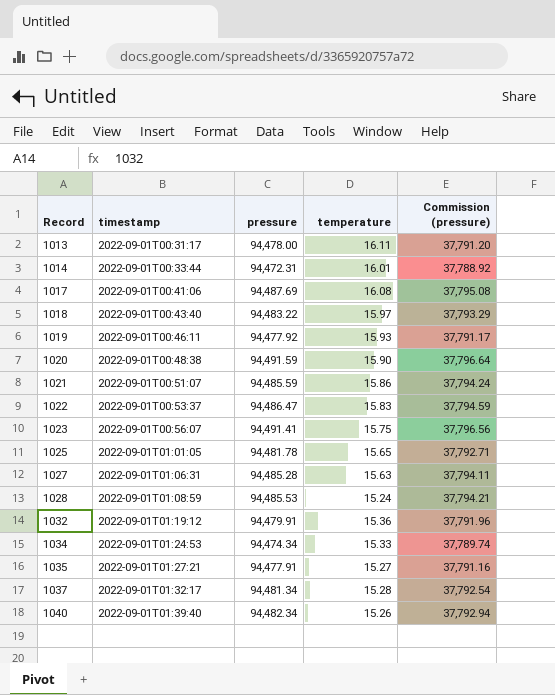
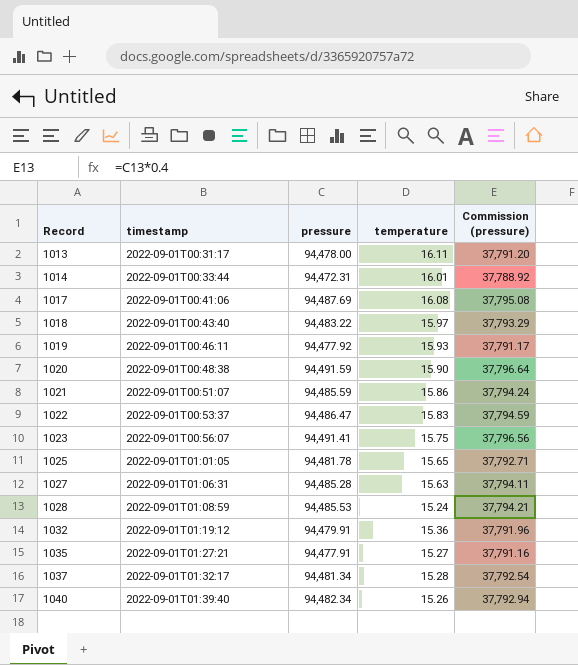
row 1034: 2022-09-01T01:24:53 | 94,474.34 | 15.33 | 37,789.74 -> none

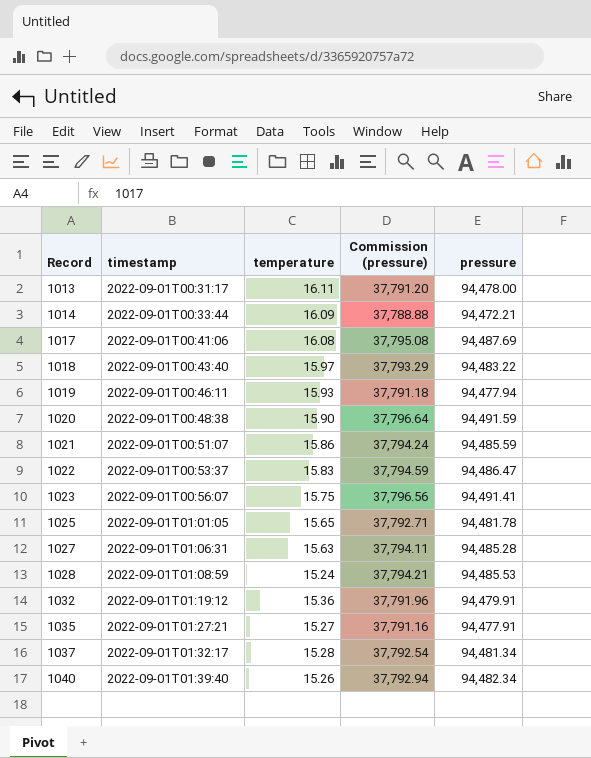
column pressure | position: 3 -> 5
1014 | temperature: 16.01 -> 16.09
1014 | Commission (pressure): 37,788.92 -> 37,788.88
1014 | pressure: 94,472.31 -> 94,472.21
1019 | Commission (pressure): 37,791.17 -> 37,791.18
1019 | pressure: 94,477.92 -> 94,477.94

